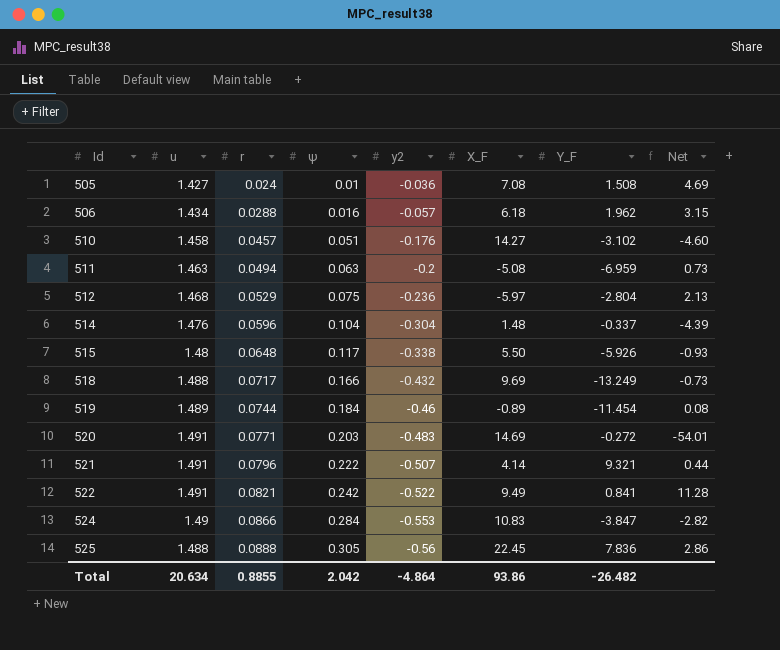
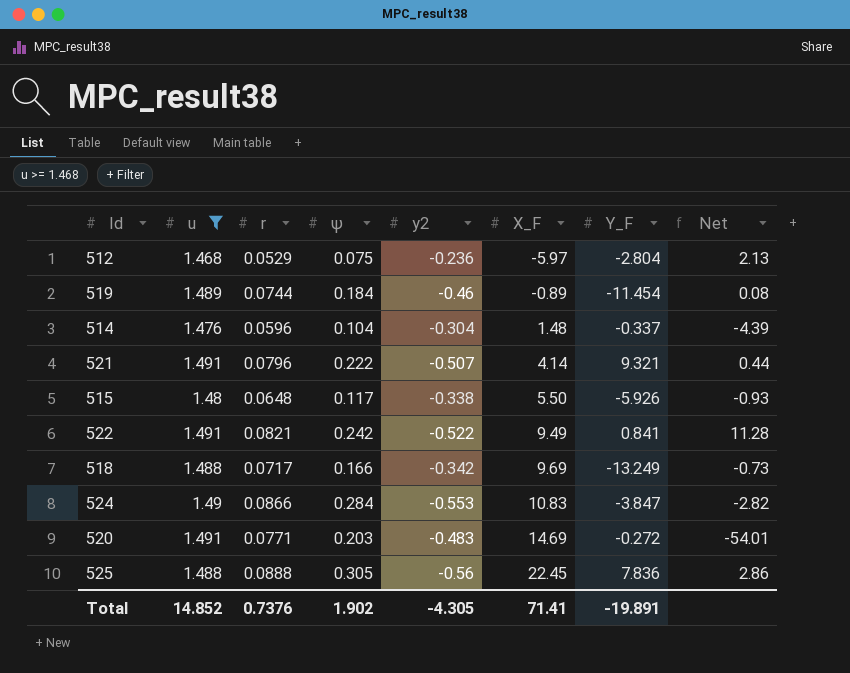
filter: none -> u >= 1.468
row order: Id ascending -> X_F ascending
518 | y2: -0.432 -> -0.342
Total | u: 20.634 -> 14.852
Total | r: 0.8855 -> 0.7376
Total | ψ: 2.042 -> 1.902
Total | y2: -4.864 -> -4.305
Total | X_F: 93.86 -> 71.41
Total | Y_F: -26.482 -> -19.891

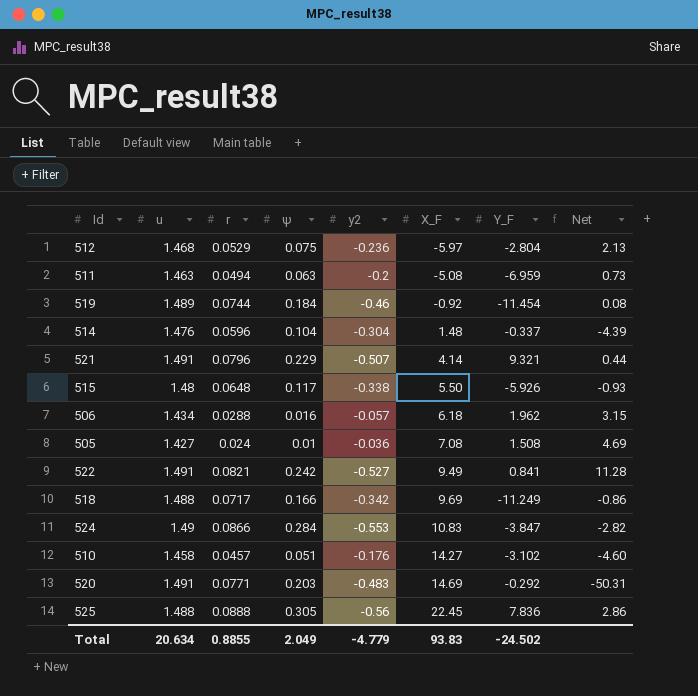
filter: u >= 1.468 -> none
519 | X_F: -0.89 -> -0.92
521 | ψ: 0.222 -> 0.229
522 | y2: -0.522 -> -0.527
518 | Y_F: -13.249 -> -11.249
518 | Net: -0.73 -> -0.86
520 | Y_F: -0.272 -> -0.292
520 | Net: -54.01 -> -50.31
Total | u: 14.852 -> 20.634
Total | r: 0.7376 -> 0.8855
Total | ψ: 1.902 -> 2.049
Total | y2: -4.305 -> -4.779
Total | X_F: 71.41 -> 93.83
Total | Y_F: -19.891 -> -24.502

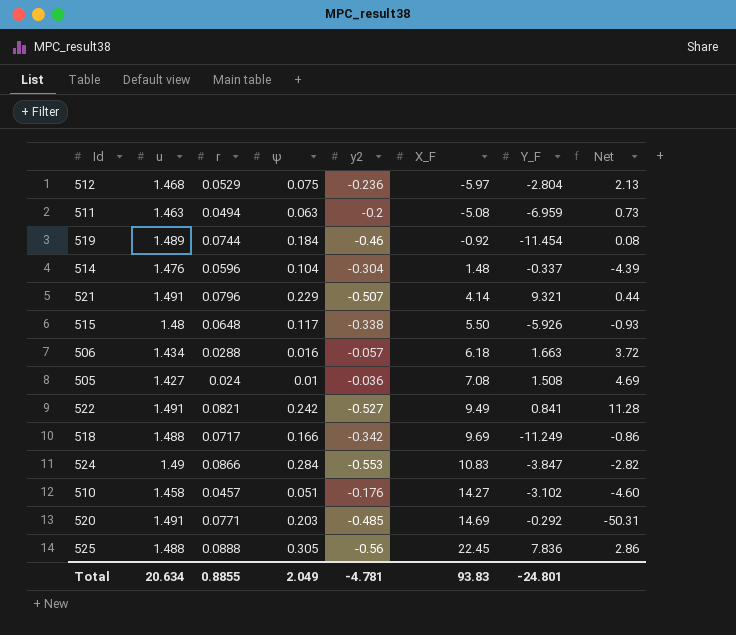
506 | Y_F: 1.962 -> 1.663
506 | Net: 3.15 -> 3.72
520 | y2: -0.483 -> -0.485
Total | y2: -4.779 -> -4.781
Total | Y_F: -24.502 -> -24.801

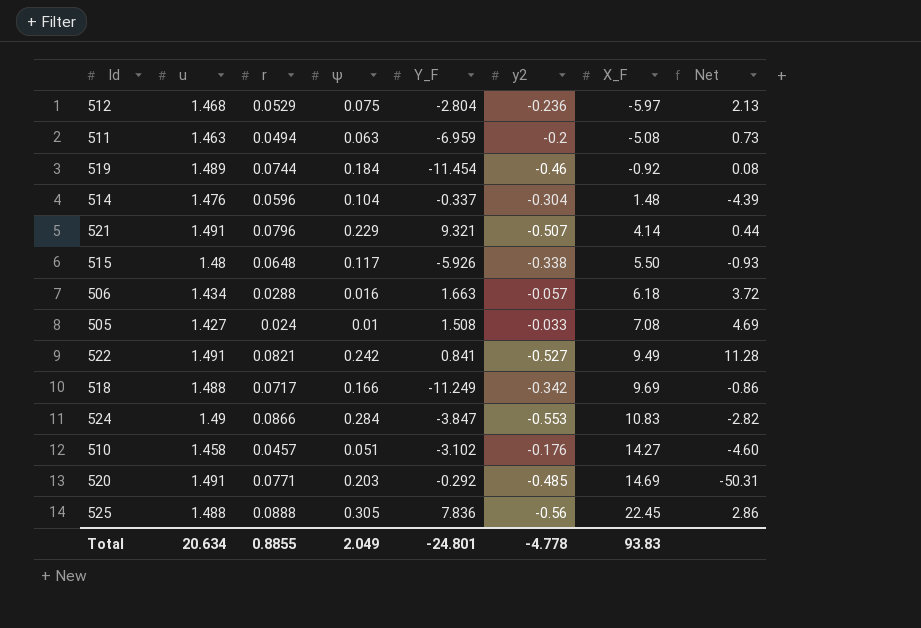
column Y_F | position: 7 -> 5
505 | y2: -0.036 -> -0.033
Total | y2: -4.781 -> -4.778

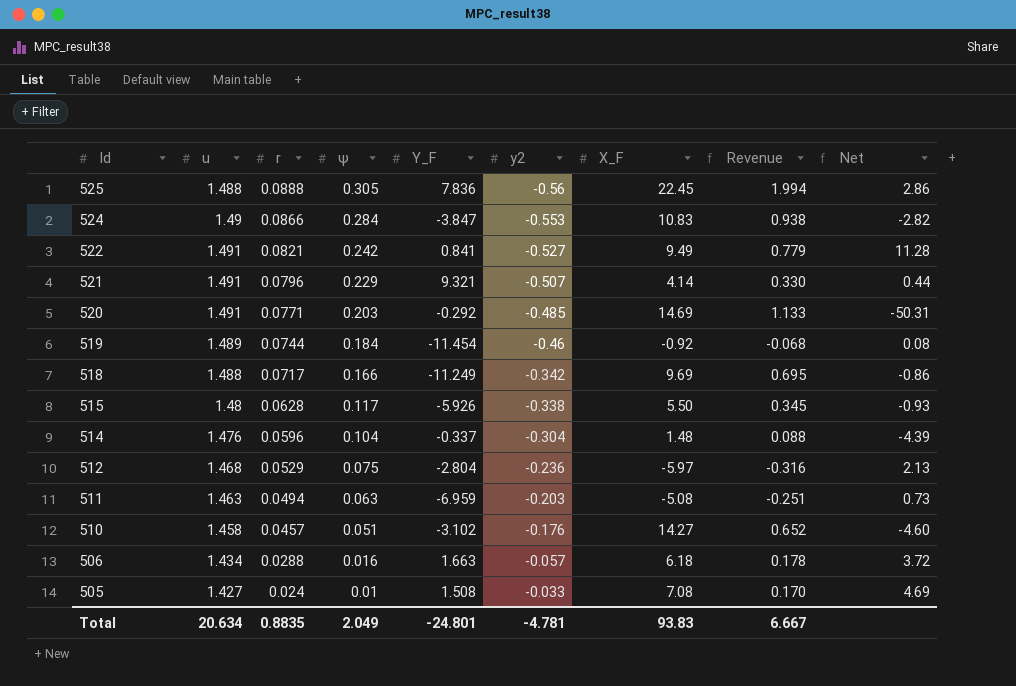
row order: X_F ascending -> Id descending
column Revenue | formula: none -> [r] * [X_F]
515 | r: 0.0648 -> 0.0628
511 | y2: -0.2 -> -0.203
Total | r: 0.8855 -> 0.8835
Total | y2: -4.778 -> -4.781

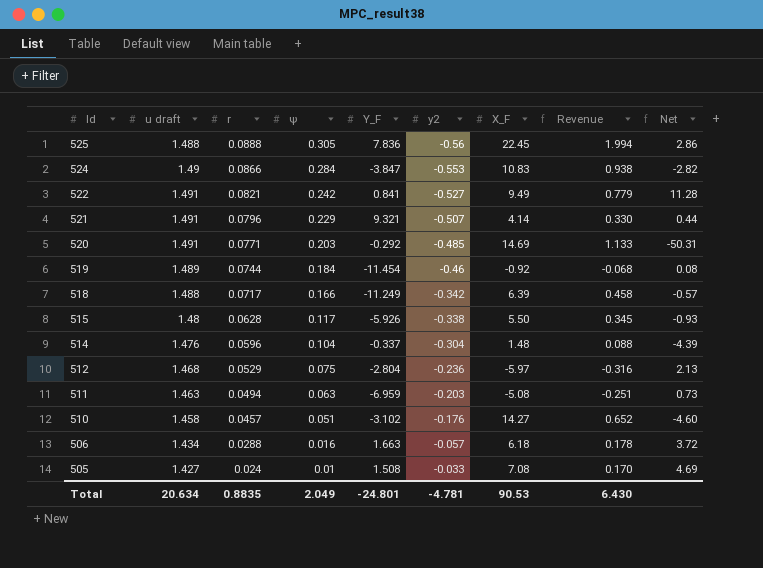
column name: u -> u draft
518 | X_F: 9.69 -> 6.39
518 | Revenue: 0.695 -> 0.458
518 | Net: -0.86 -> -0.57
Total | X_F: 93.83 -> 90.53
Total | Revenue: 6.667 -> 6.430

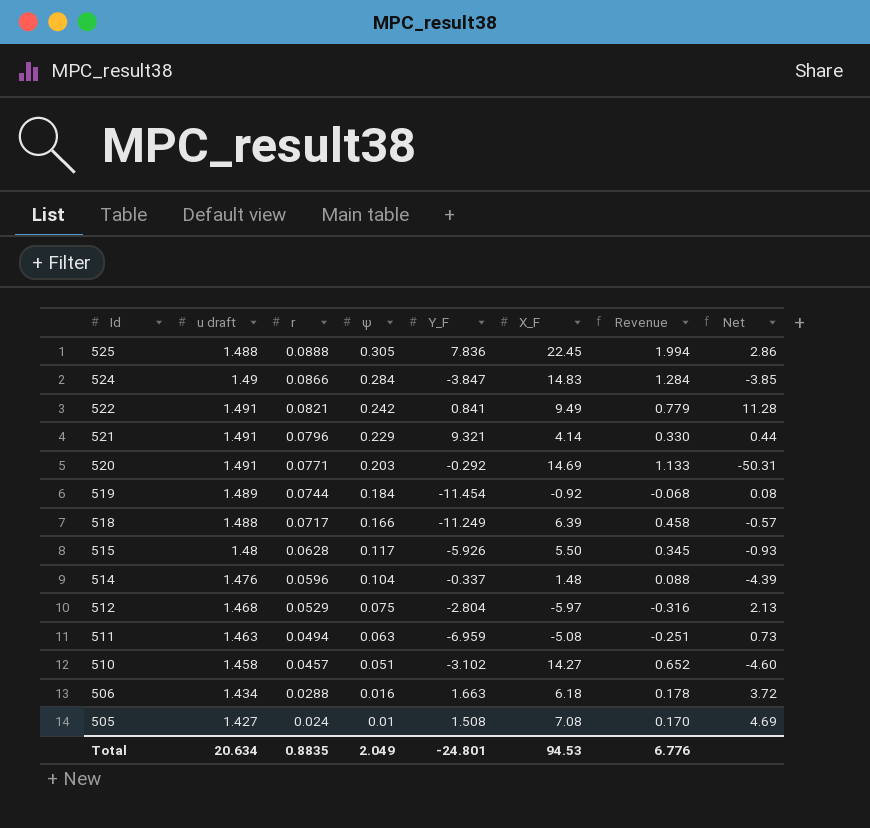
column y2 | position: 6 -> none
524 | X_F: 10.83 -> 14.83
524 | Revenue: 0.938 -> 1.284
524 | Net: -2.82 -> -3.85
Total | X_F: 90.53 -> 94.53
Total | Revenue: 6.430 -> 6.776

